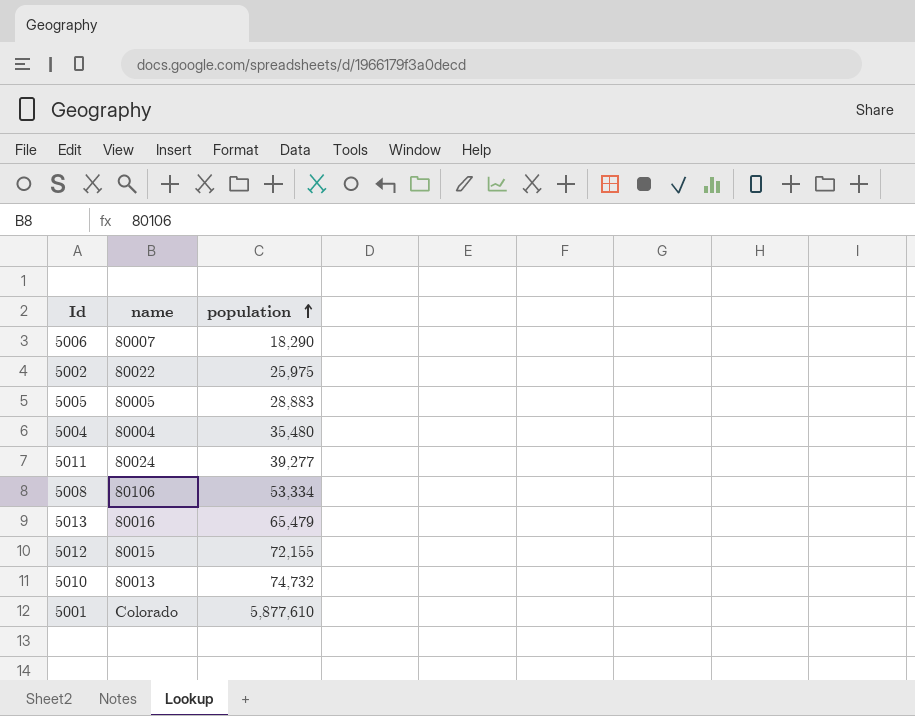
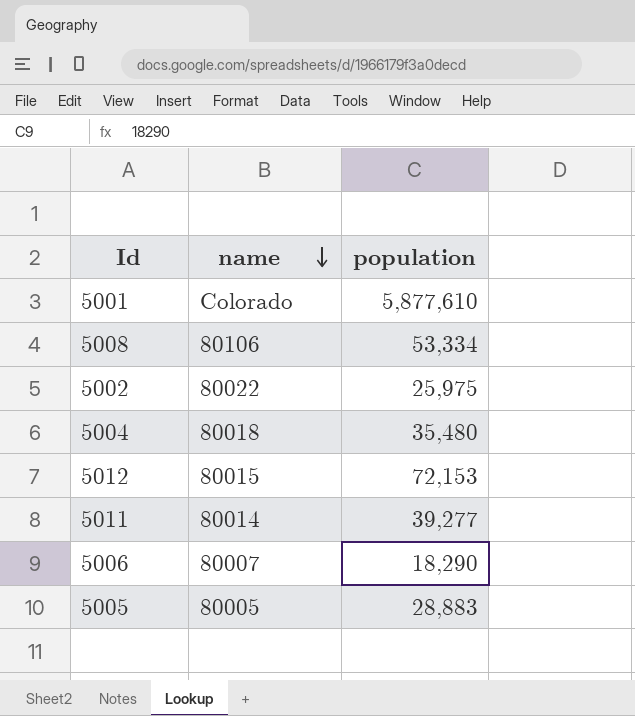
row order: population ascending -> name descending
row 5013: 80016 | 65,479 -> none
row 5010: 80013 | 74,732 -> none
5004 | name: 80004 -> 80018
5012 | population: 72,155 -> 72,153
5011 | name: 80024 -> 80014

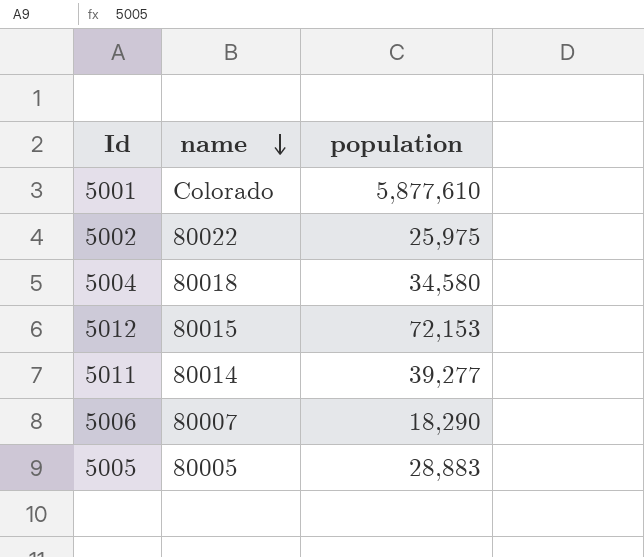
row 5008: 80106 | 53,334 -> none
5004 | population: 35,480 -> 34,580

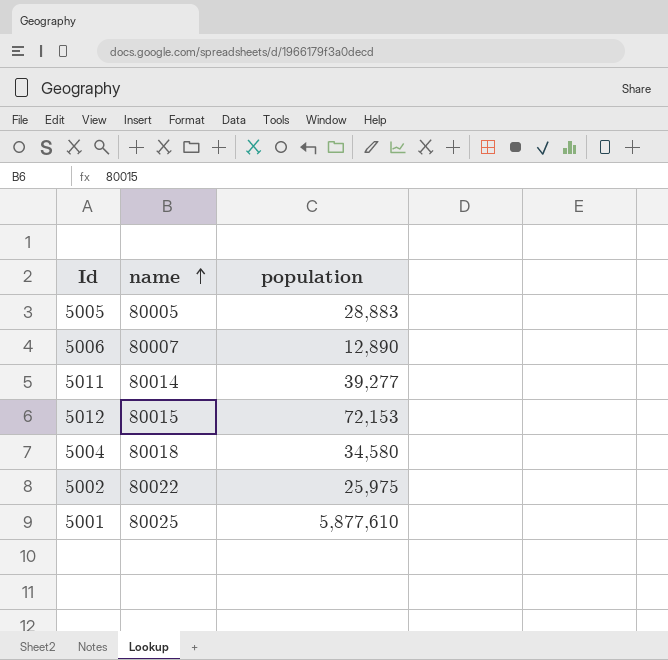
row order: name descending -> name ascending
5006 | population: 18,290 -> 12,890
5001 | name: Colorado -> 80025

